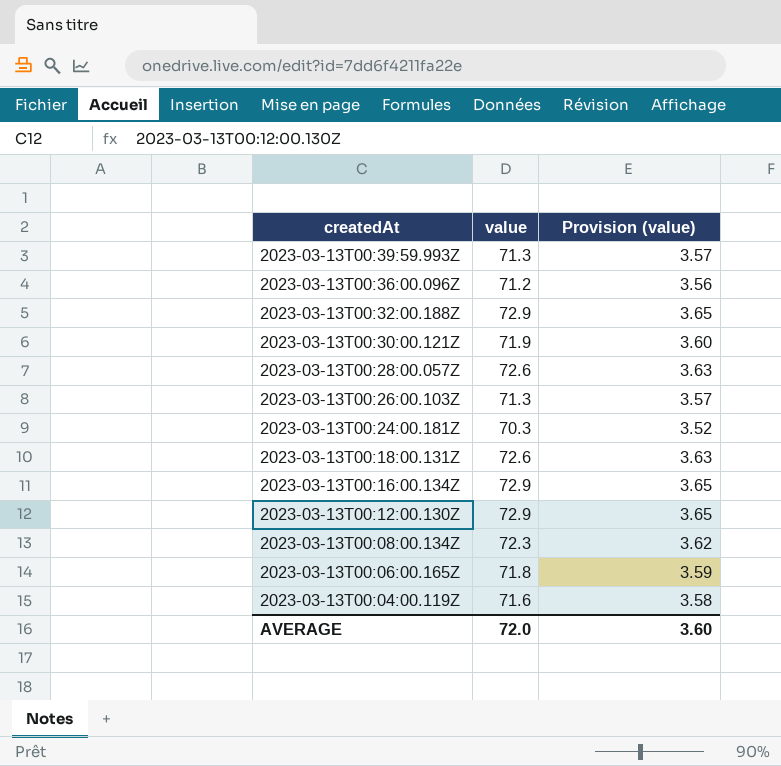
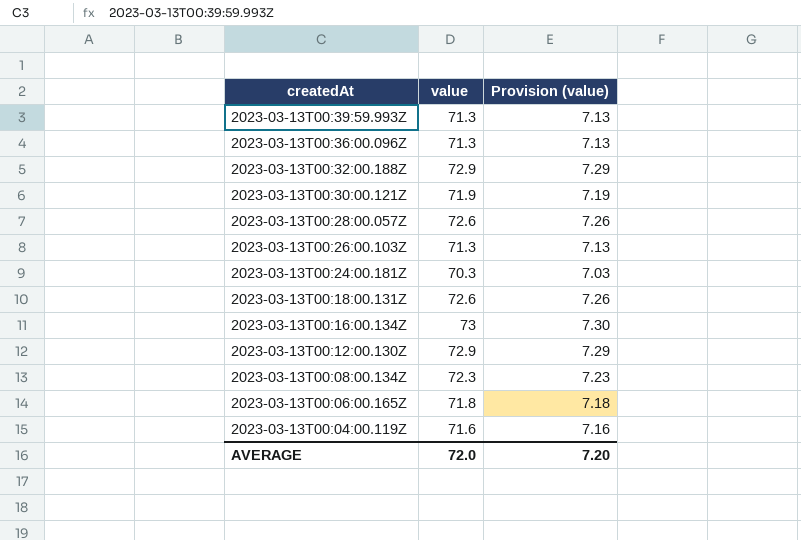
column Provision (value) | formula: [value] * 0.05 -> [value] * 0.1
2023-03-13T00:36:00.096Z | value: 71.2 -> 71.3
2023-03-13T00:16:00.134Z | value: 72.9 -> 73
AVERAGE | Provision (value): 3.60 -> 7.20

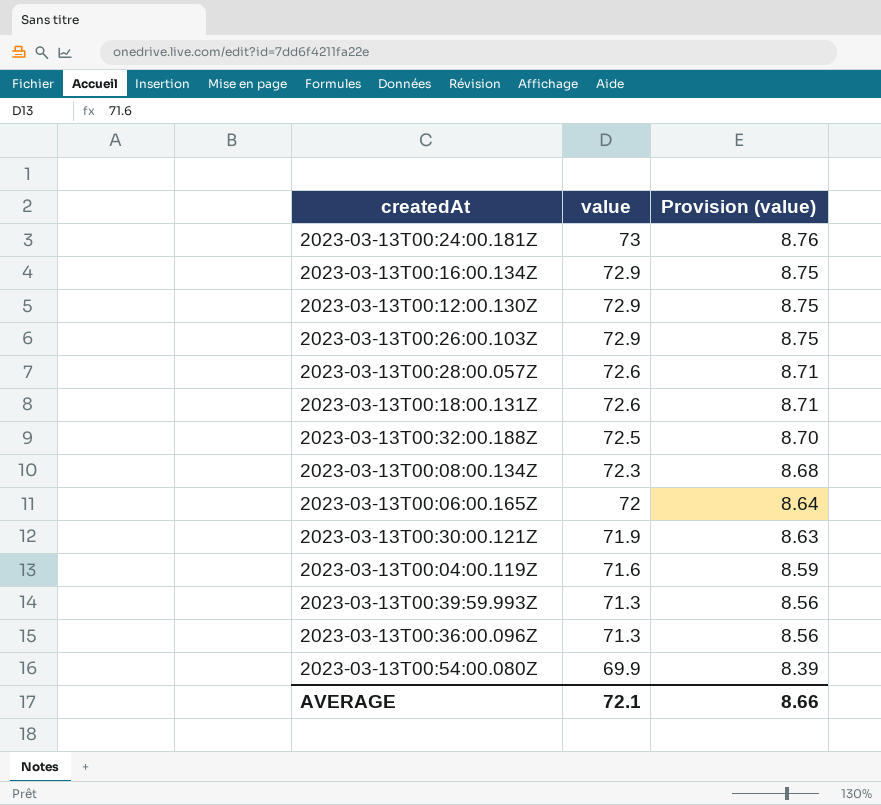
row order: createdAt descending -> value descending
column Provision (value) | formula: [value] * 0.1 -> [value] * 0.12
2023-03-13T00:24:00.181Z | value: 70.3 -> 73
2023-03-13T00:16:00.134Z | value: 73 -> 72.9
2023-03-13T00:26:00.103Z | value: 71.3 -> 72.9
2023-03-13T00:32:00.188Z | value: 72.9 -> 72.5
2023-03-13T00:06:00.165Z | value: 71.8 -> 72
row 2023-03-13T00:54:00.080Z: none -> 69.9 | 8.39
AVERAGE | value: 72.0 -> 72.1
AVERAGE | Provision (value): 7.20 -> 8.66

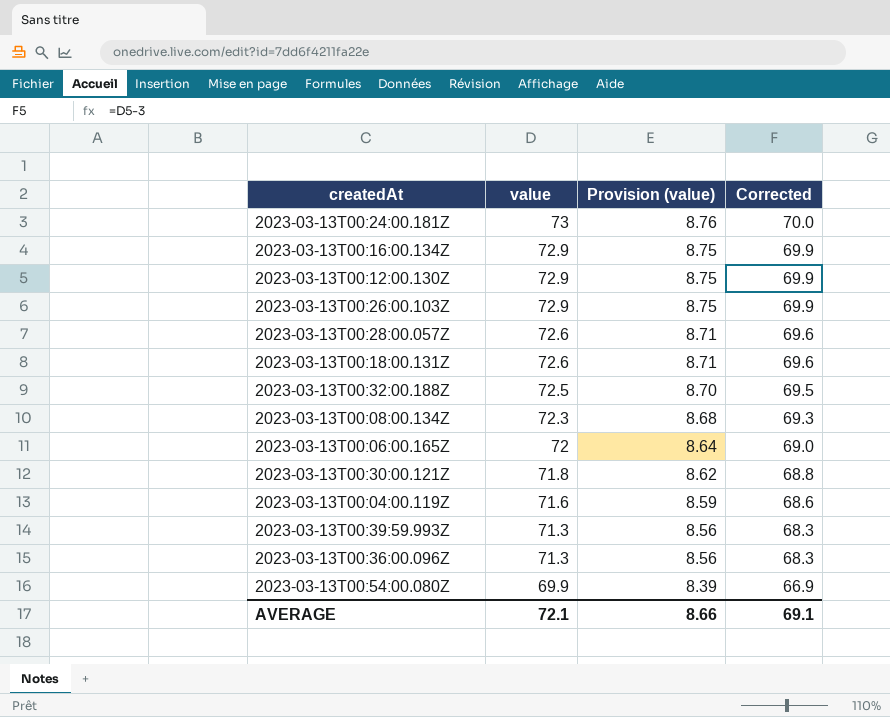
column Corrected | formula: none -> [value] - 3
2023-03-13T00:30:00.121Z | value: 71.9 -> 71.8
2023-03-13T00:30:00.121Z | Provision (value): 8.63 -> 8.62

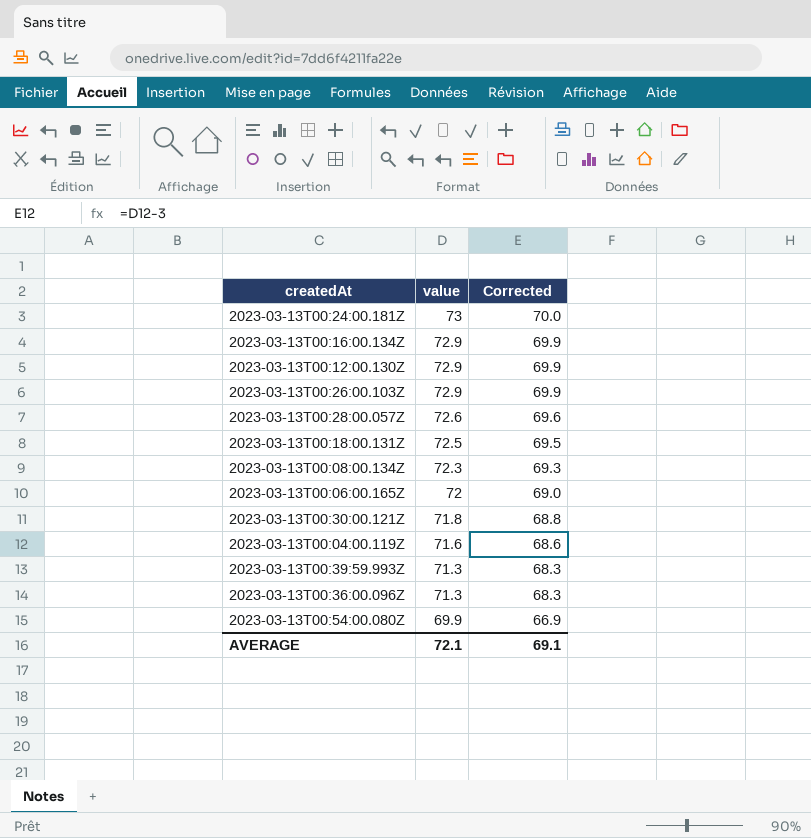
column Provision (value) | formula: [value] * 0.12 -> none
row 2023-03-13T00:32:00.188Z: 72.5 | 8.70 | 69.5 -> none
2023-03-13T00:18:00.131Z | value: 72.6 -> 72.5
2023-03-13T00:18:00.131Z | Corrected: 69.6 -> 69.5

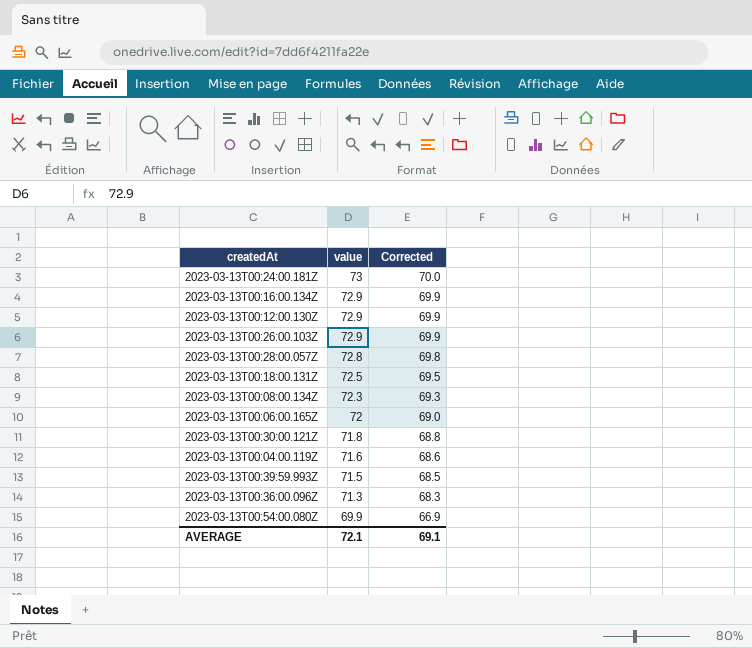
2023-03-13T00:28:00.057Z | value: 72.6 -> 72.8
2023-03-13T00:28:00.057Z | Corrected: 69.6 -> 69.8
2023-03-13T00:39:59.993Z | value: 71.3 -> 71.5
2023-03-13T00:39:59.993Z | Corrected: 68.3 -> 68.5

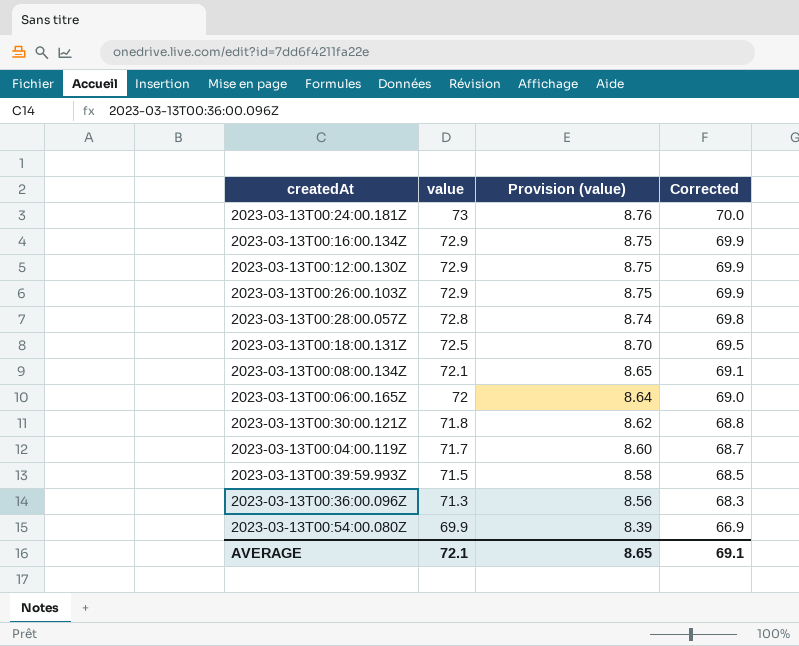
column Provision (value) | formula: none -> [value] * 0.12
2023-03-13T00:08:00.134Z | value: 72.3 -> 72.1
2023-03-13T00:08:00.134Z | Corrected: 69.3 -> 69.1
2023-03-13T00:04:00.119Z | value: 71.6 -> 71.7
2023-03-13T00:04:00.119Z | Corrected: 68.6 -> 68.7

